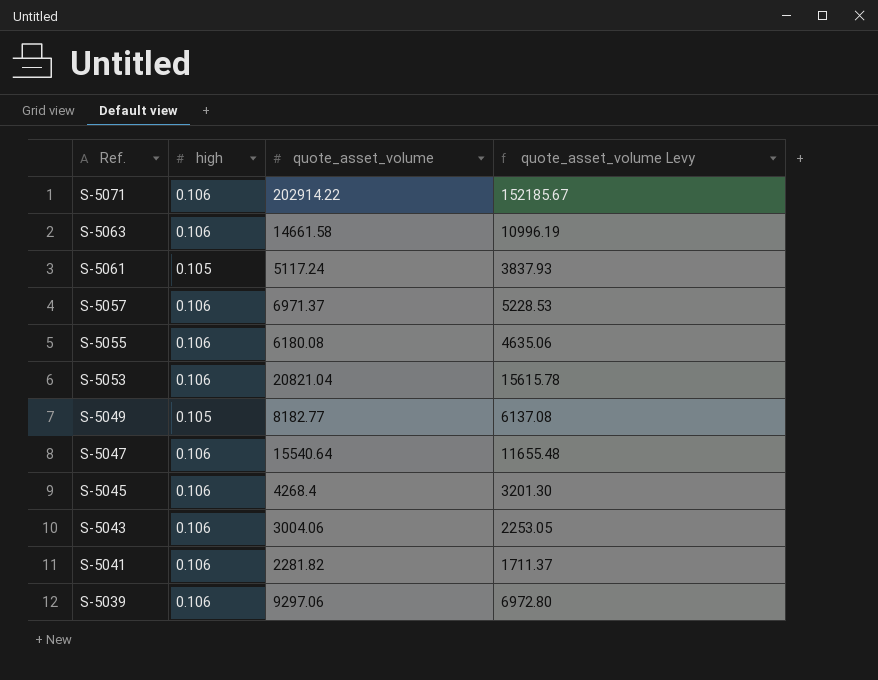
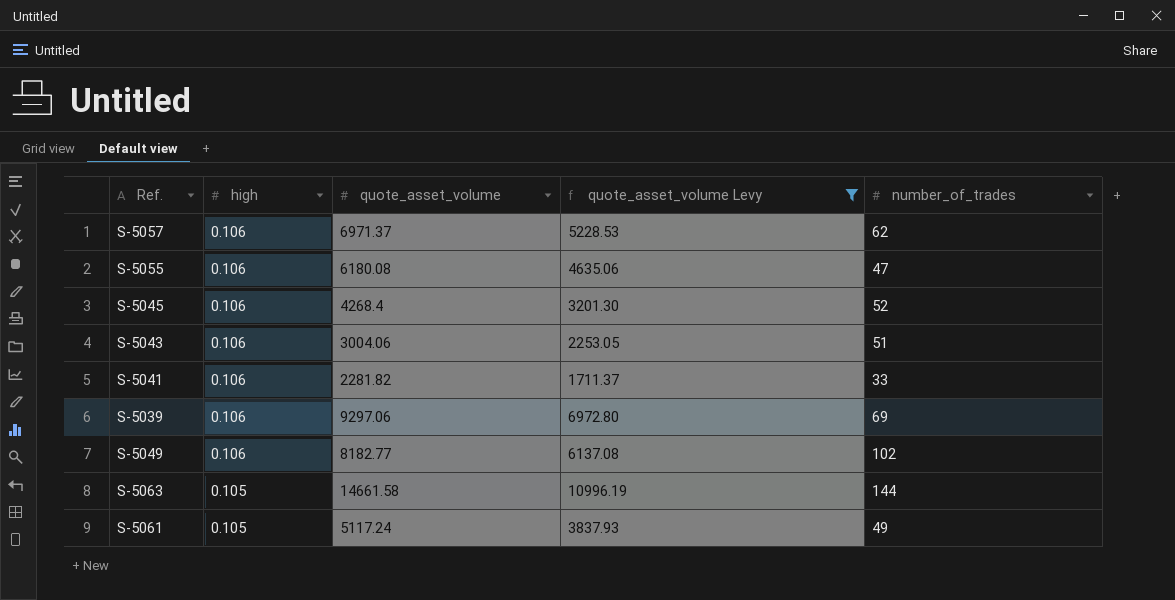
filter: none -> quote_asset_volume Levy <= 10996.19
row order: Ref. descending -> high descending
column number_of_trades | position: none -> 5
S-5049 | high: 0.105 -> 0.106
S-5063 | high: 0.106 -> 0.105

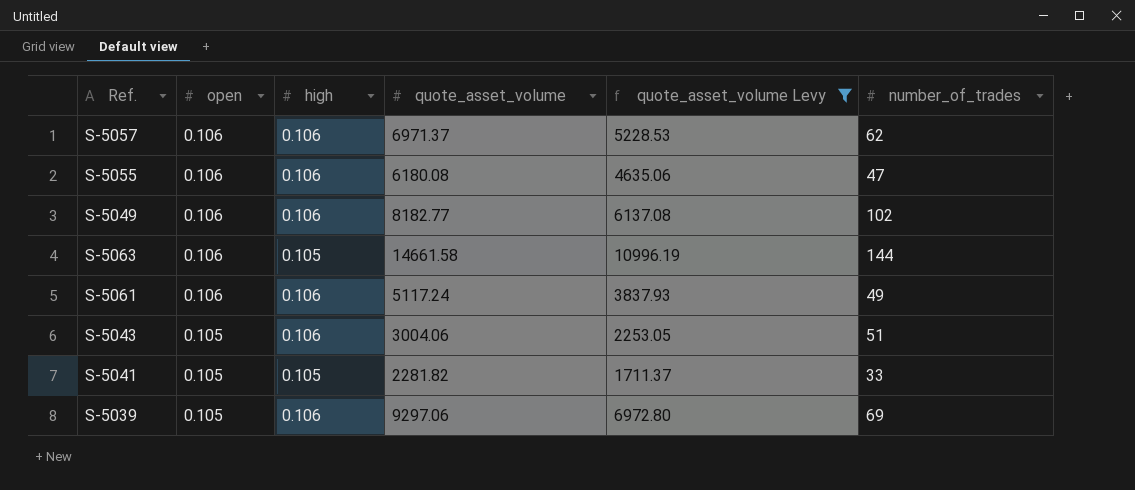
row order: high descending -> open descending
column open | position: none -> 2
row S-5045: 0.106 | 4268.4 | 3201.30 | 52 -> none
S-5061 | high: 0.105 -> 0.106
S-5041 | high: 0.106 -> 0.105

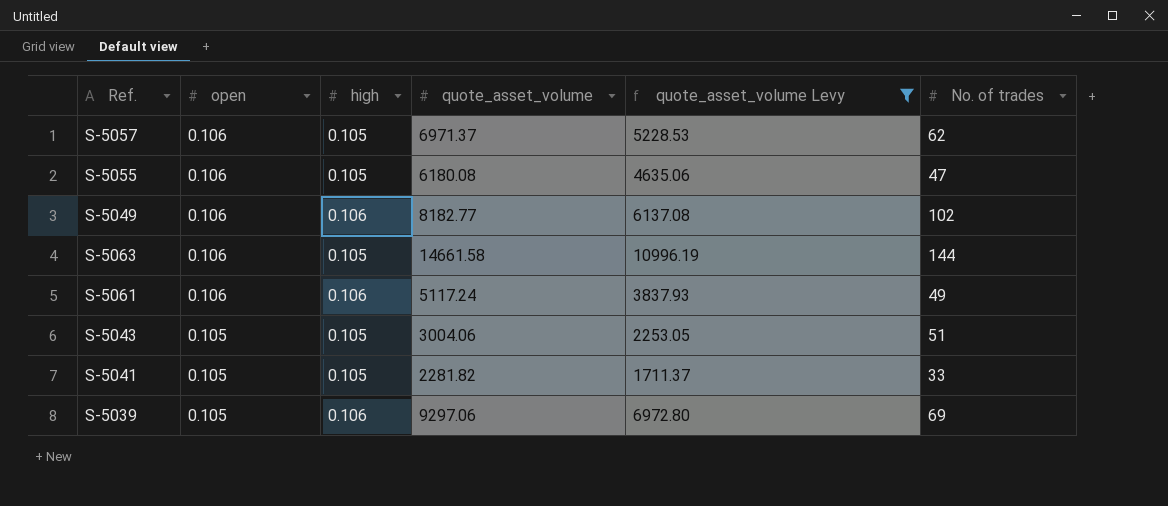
column name: number_of_trades -> No. of trades
S-5057 | high: 0.106 -> 0.105
S-5055 | high: 0.106 -> 0.105
S-5043 | high: 0.106 -> 0.105

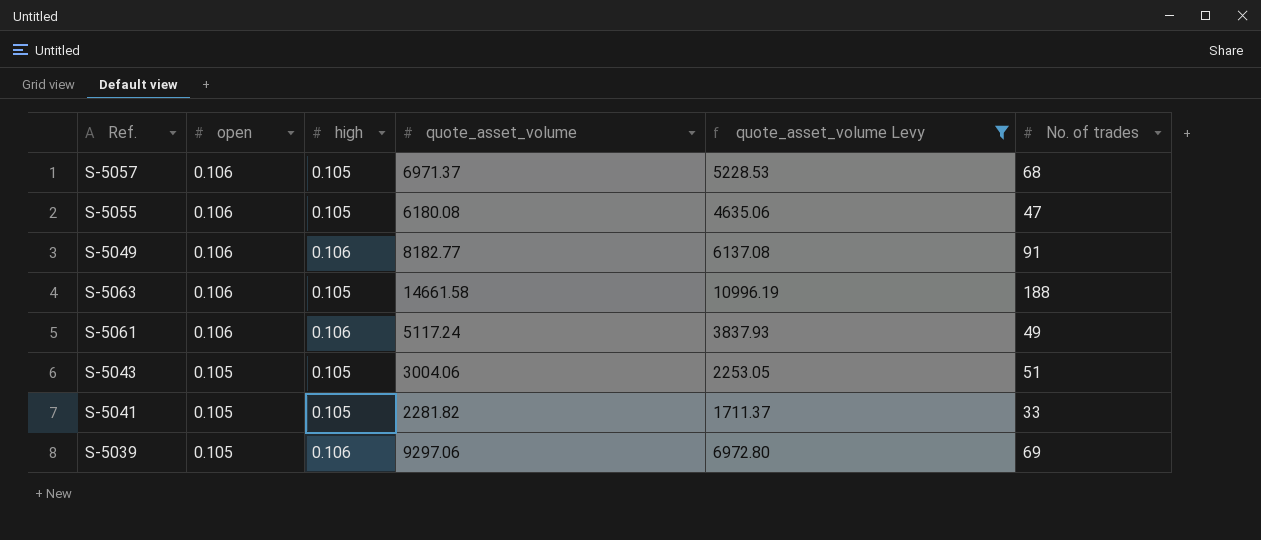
S-5057 | No. of trades: 62 -> 68
S-5049 | No. of trades: 102 -> 91
S-5063 | No. of trades: 144 -> 188

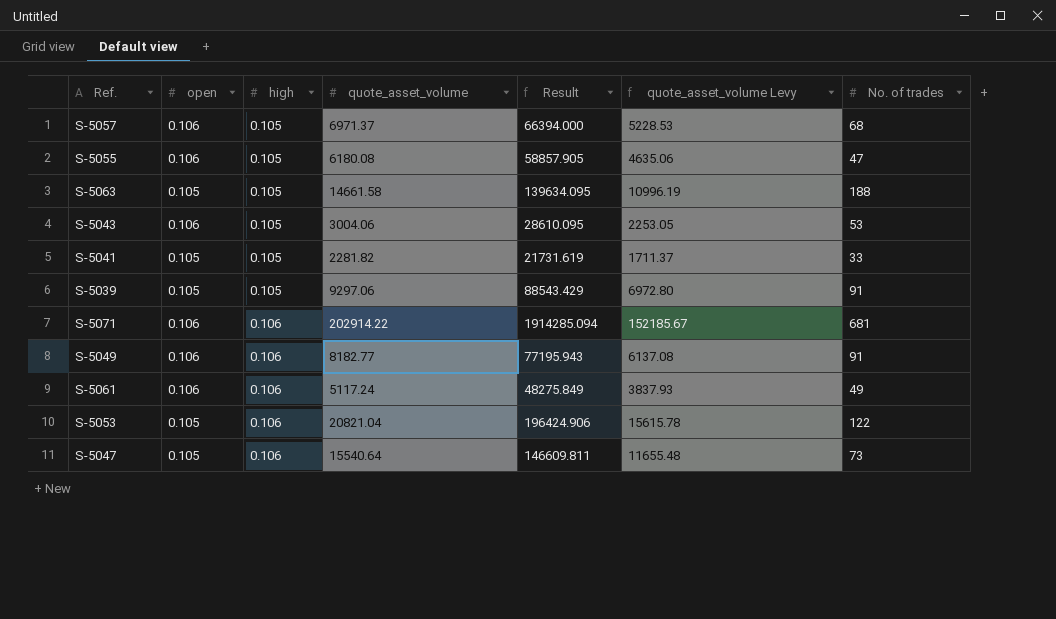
filter: quote_asset_volume Levy <= 10996.19 -> none
row order: open descending -> high ascending
column Result | formula: none -> [quote_asset_volume] / [high]
S-5063 | open: 0.106 -> 0.105
S-5043 | open: 0.105 -> 0.106
S-5043 | No. of trades: 51 -> 53
S-5039 | high: 0.106 -> 0.105
S-5039 | No. of trades: 69 -> 91

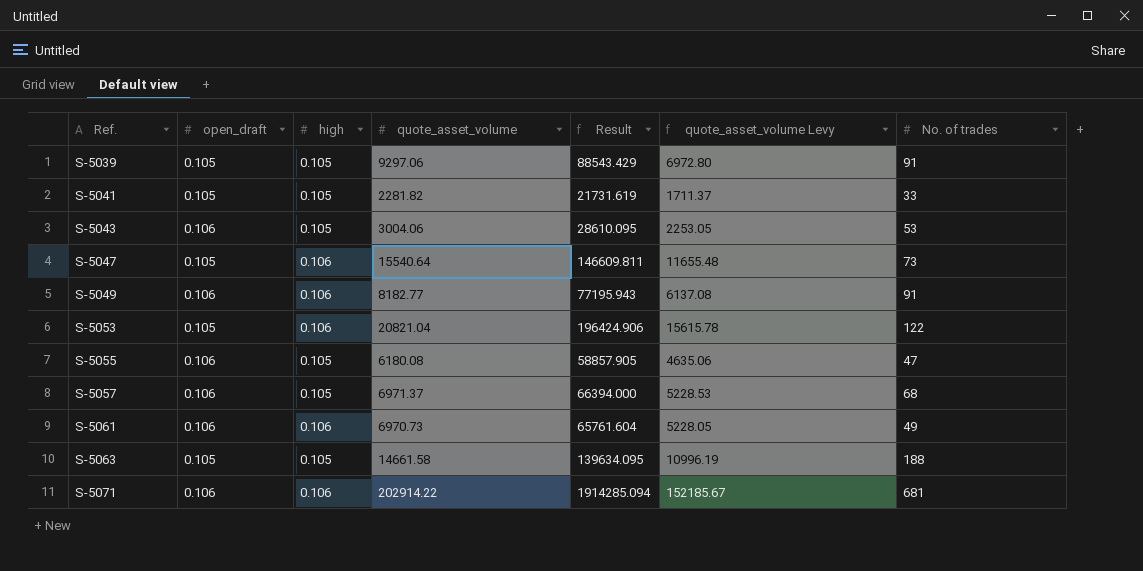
row order: high ascending -> Ref. ascending
column name: open -> open_draft
S-5061 | quote_asset_volume: 5117.24 -> 6970.73
S-5061 | Result: 48275.849 -> 65761.604
S-5061 | quote_asset_volume Levy: 3837.93 -> 5228.05

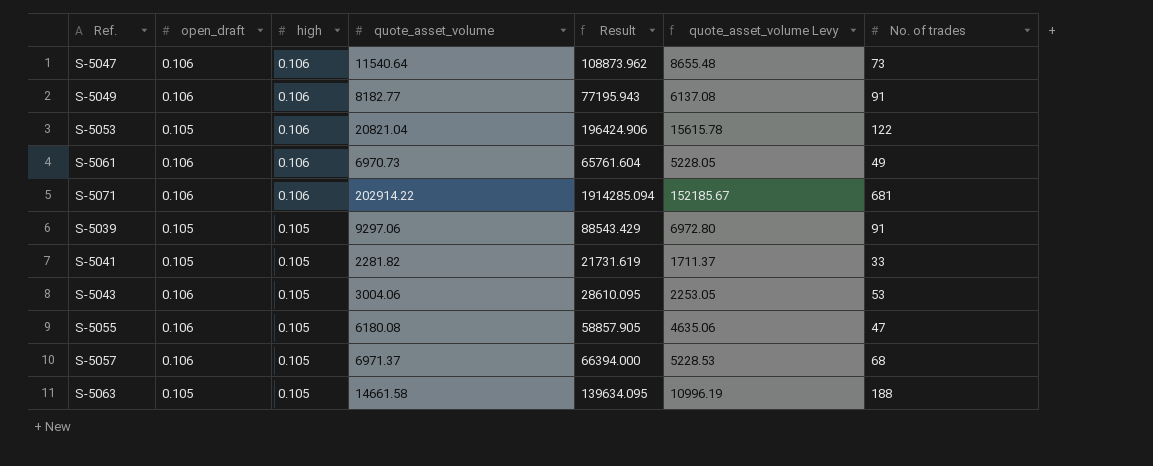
row order: Ref. ascending -> high descending
S-5047 | open_draft: 0.105 -> 0.106
S-5047 | quote_asset_volume: 15540.64 -> 11540.64
S-5047 | Result: 146609.811 -> 108873.962
S-5047 | quote_asset_volume Levy: 11655.48 -> 8655.48

